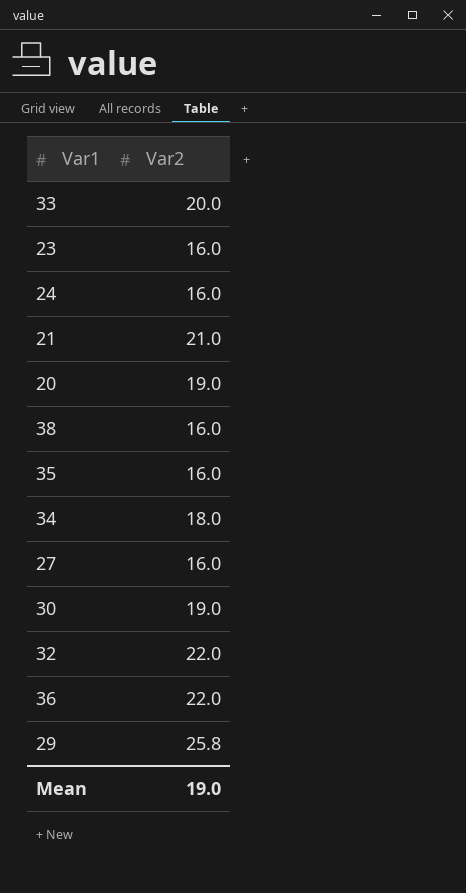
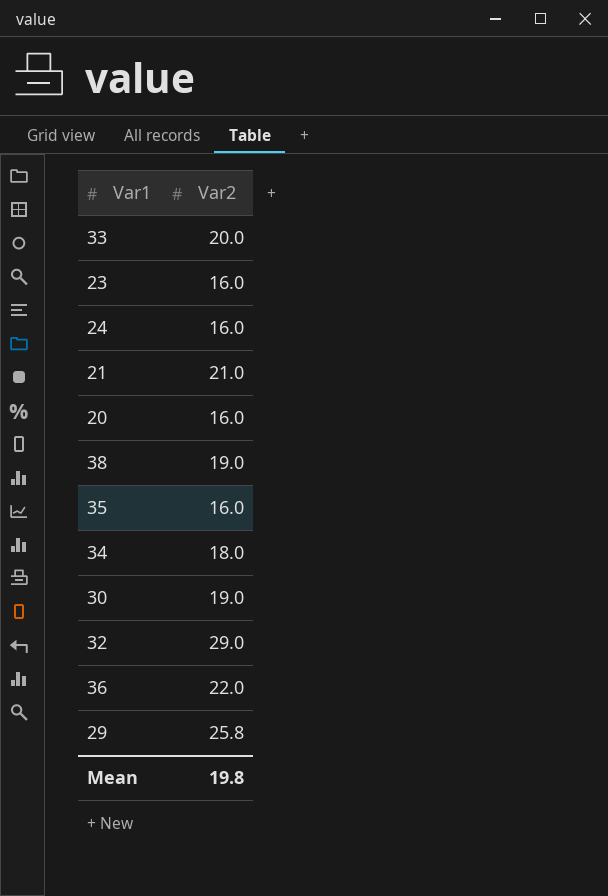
row 27: 16.0 -> none
20 | Var2: 19.0 -> 16.0
38 | Var2: 16.0 -> 19.0
32 | Var2: 22.0 -> 29.0
Mean | Var2: 19.0 -> 19.8

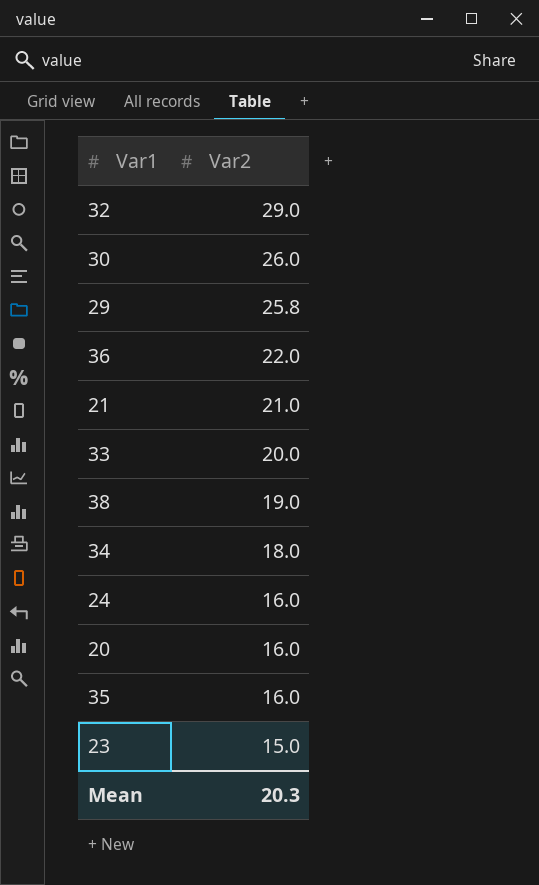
row order: none -> Var2 descending
30 | Var2: 19.0 -> 26.0
23 | Var2: 16.0 -> 15.0
Mean | Var2: 19.8 -> 20.3

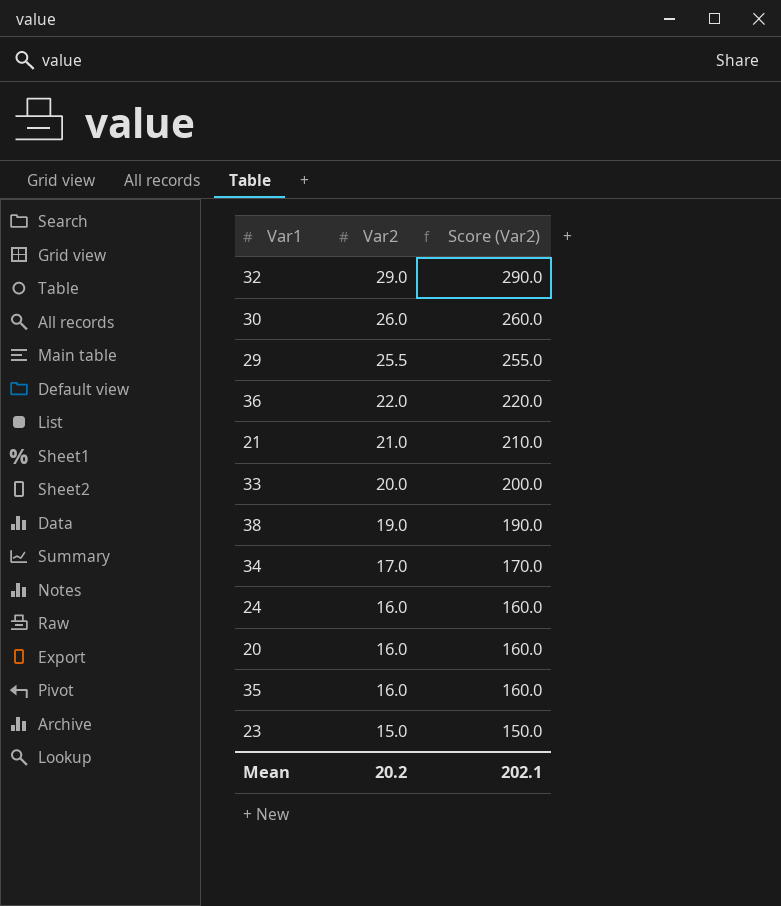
column Score (Var2) | formula: none -> [Var2] * 10
29 | Var2: 25.8 -> 25.5
34 | Var2: 18.0 -> 17.0
Mean | Var2: 20.3 -> 20.2

